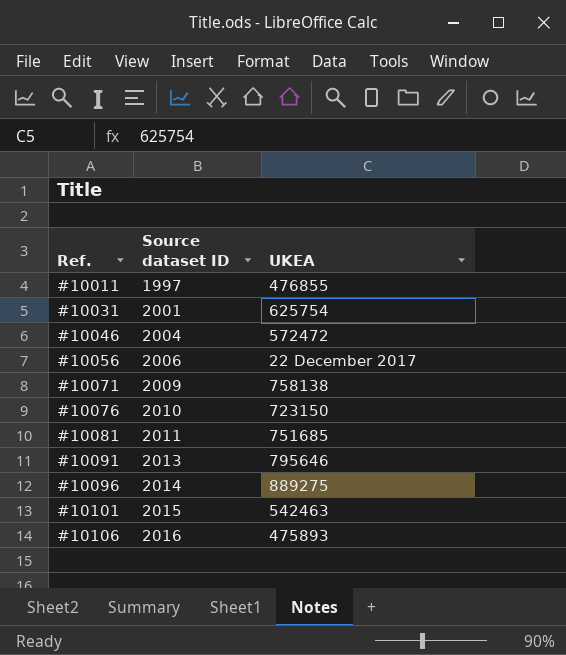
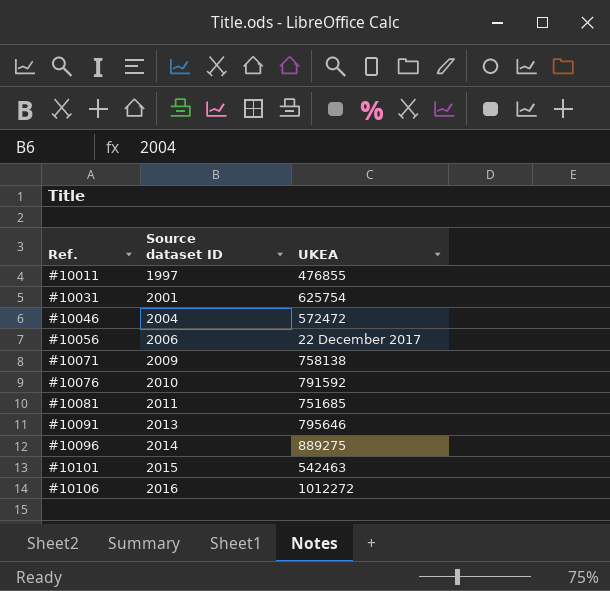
#10076 | UKEA: 723150 -> 791592
#10106 | UKEA: 475893 -> 1012272

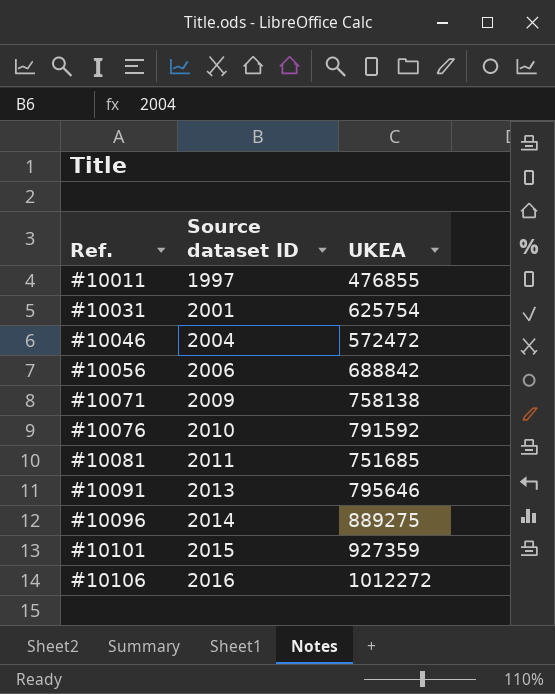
#10056 | UKEA: 22 December 2017 -> 688842
#10101 | UKEA: 542463 -> 927359

